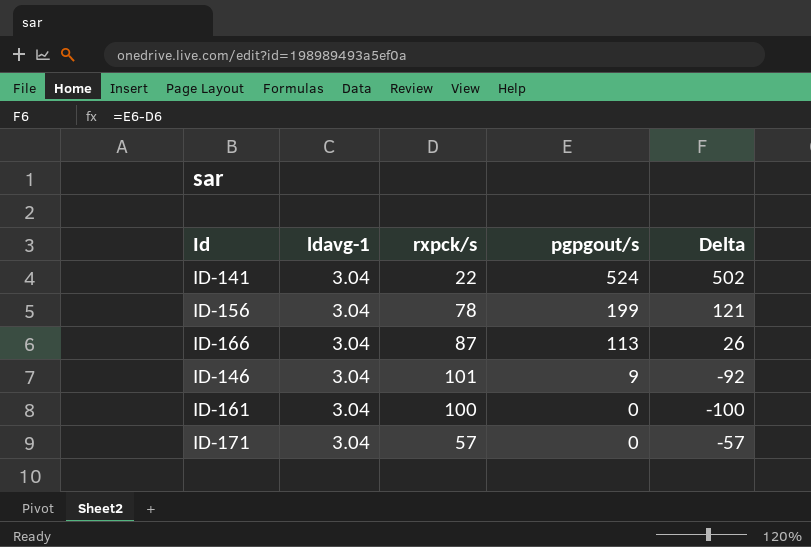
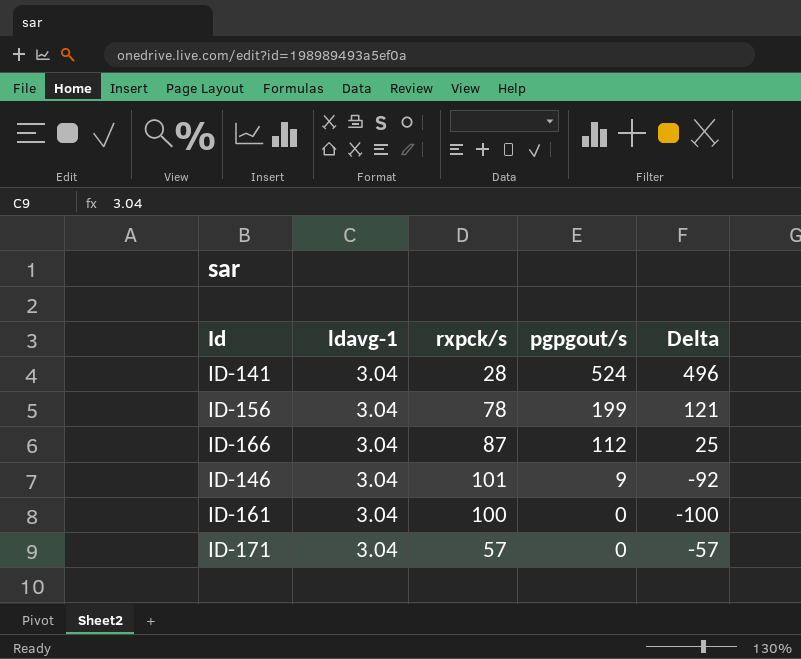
ID-141 | rxpck/s: 22 -> 28
ID-141 | Delta: 502 -> 496
ID-166 | pgpgout/s: 113 -> 112
ID-166 | Delta: 26 -> 25

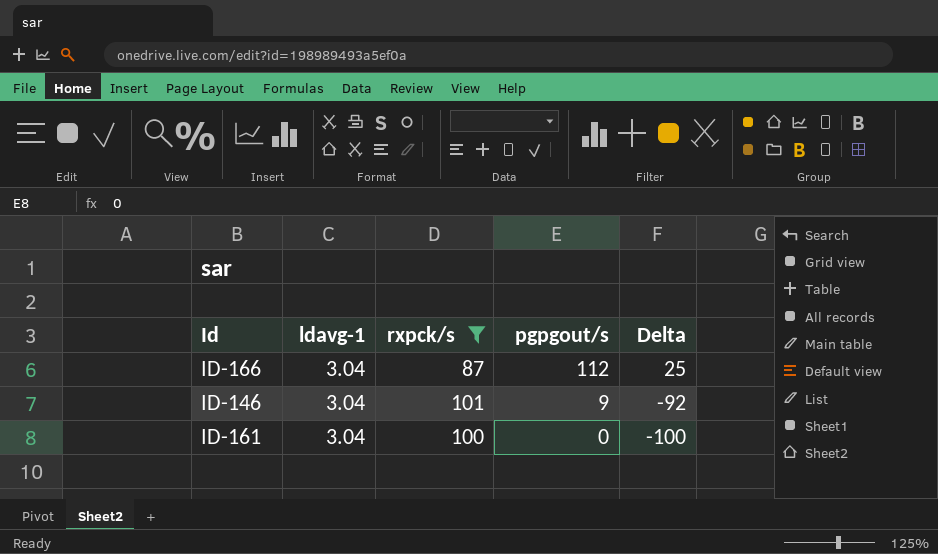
filter: none -> rxpck/s >= 87

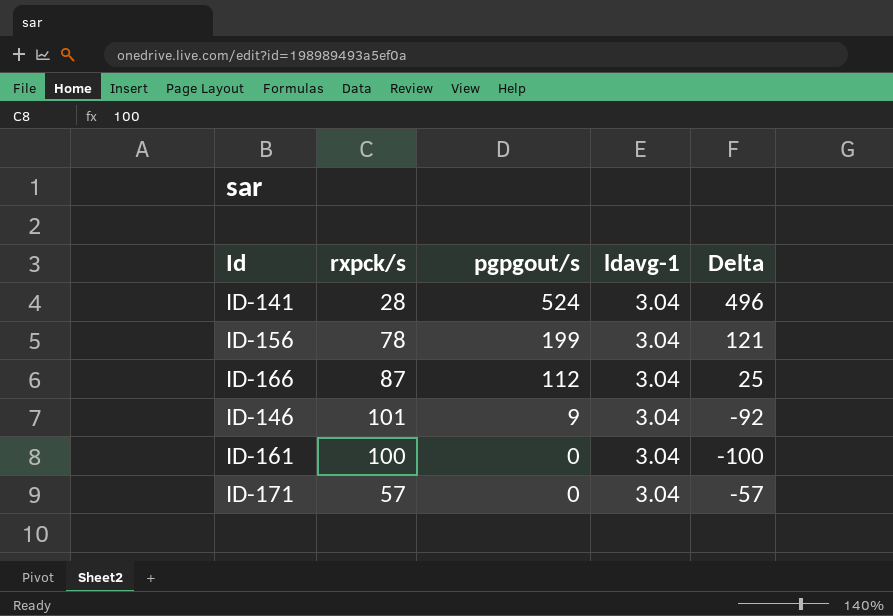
filter: rxpck/s >= 87 -> none
column ldavg-1 | position: 2 -> 4

